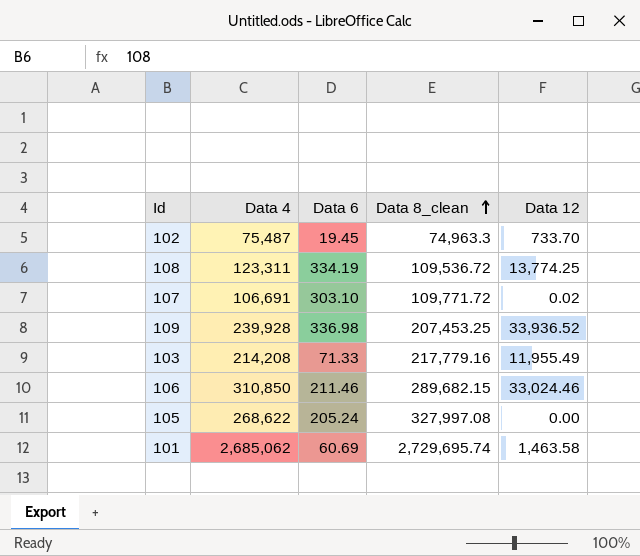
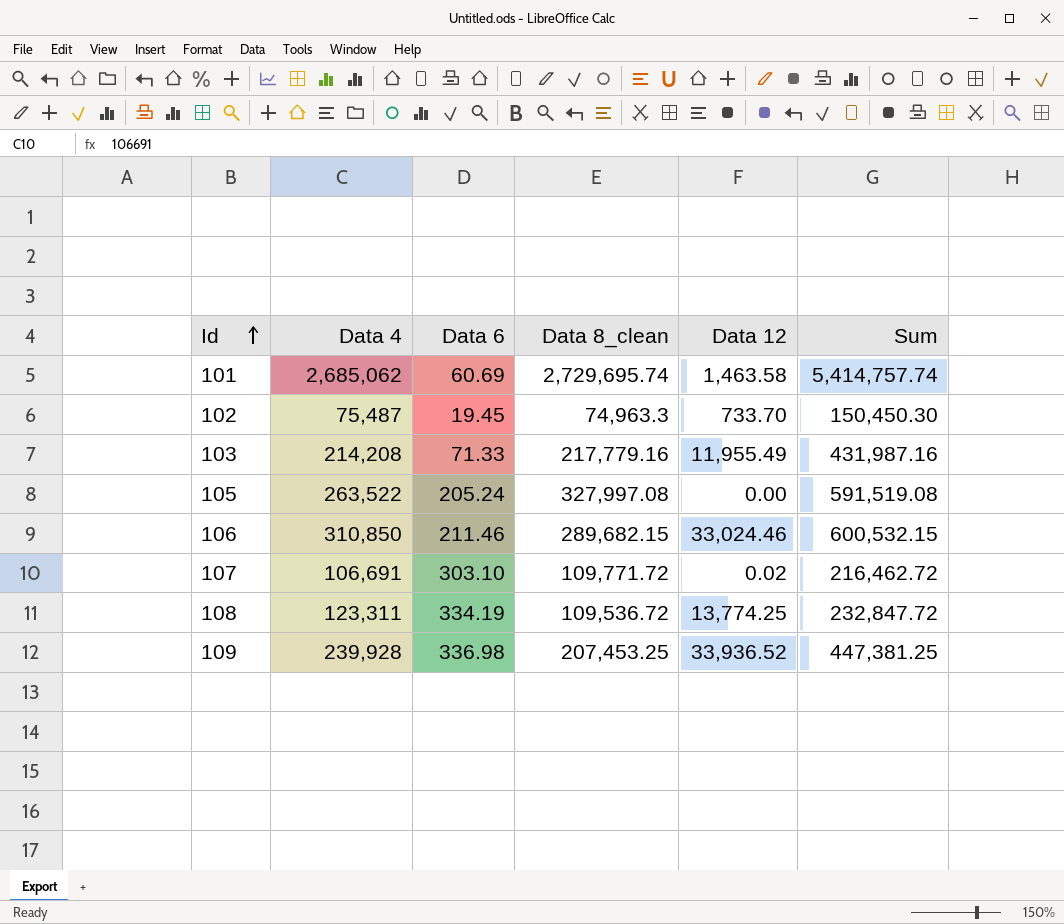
row order: Data 8_clean ascending -> Id ascending
column Sum | formula: none -> [Data 4] + [Data 8_clean]
105 | Data 4: 268,622 -> 263,522

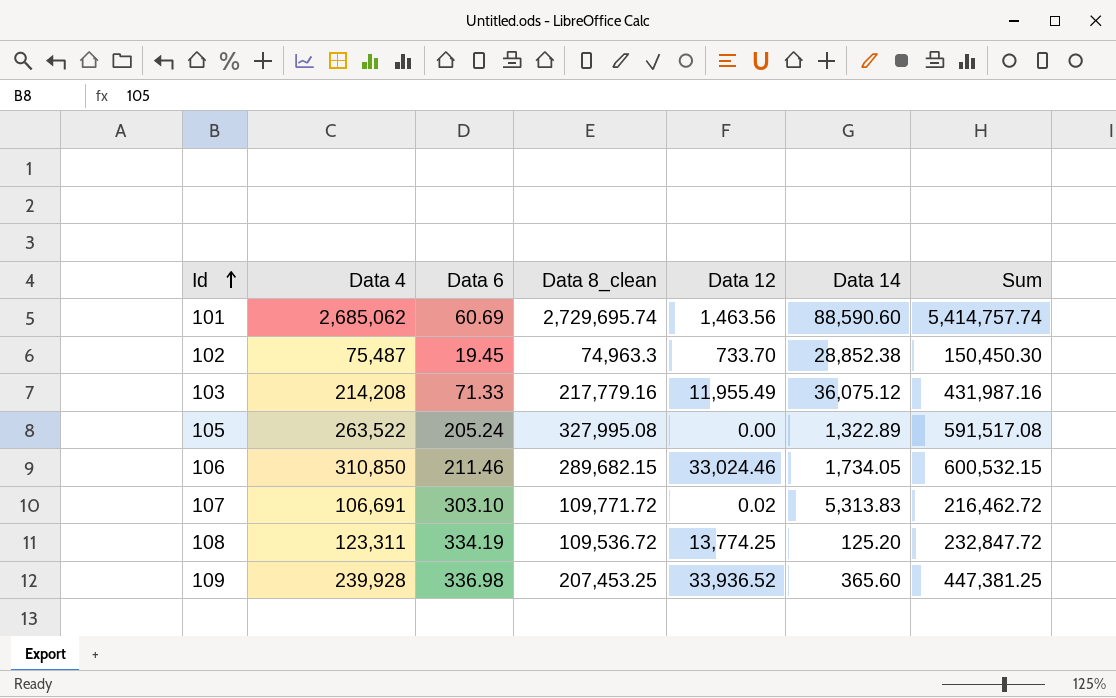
column Data 14 | position: none -> 6
101 | Data 12: 1,463.58 -> 1,463.56
105 | Data 8_clean: 327,997.08 -> 327,995.08
105 | Sum: 591,519.08 -> 591,517.08

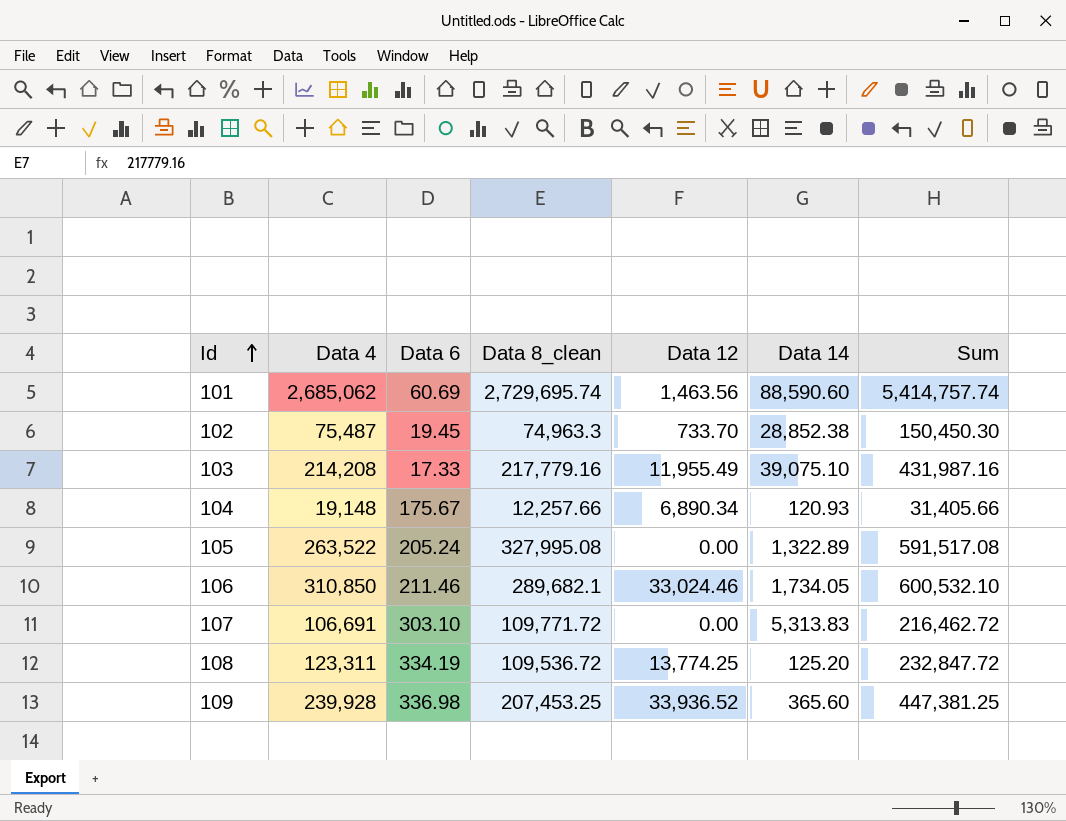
103 | Data 6: 71.33 -> 17.33
103 | Data 14: 36,075.12 -> 39,075.10
row 104: none -> 19,148 | 175.67 | 12,257.66 | 6,890.34 | 120.93 | 31,405.66
106 | Data 8_clean: 289,682.15 -> 289,682.1
106 | Sum: 600,532.15 -> 600,532.10
107 | Data 12: 0.02 -> 0.00

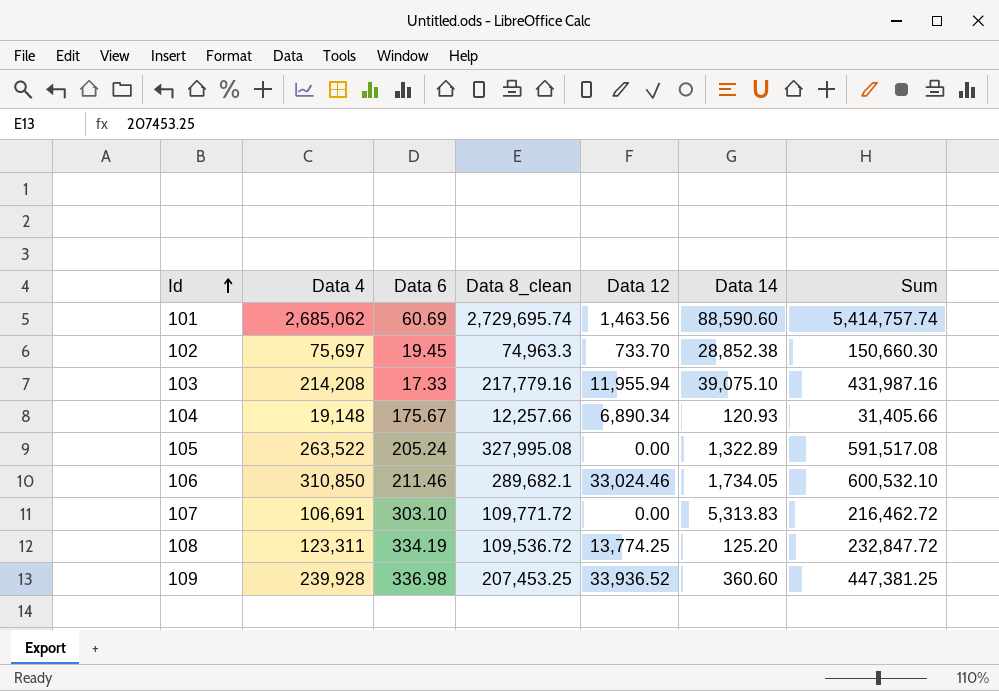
102 | Data 4: 75,487 -> 75,697
102 | Sum: 150,450.30 -> 150,660.30
103 | Data 12: 11,955.49 -> 11,955.94
109 | Data 14: 365.60 -> 360.60

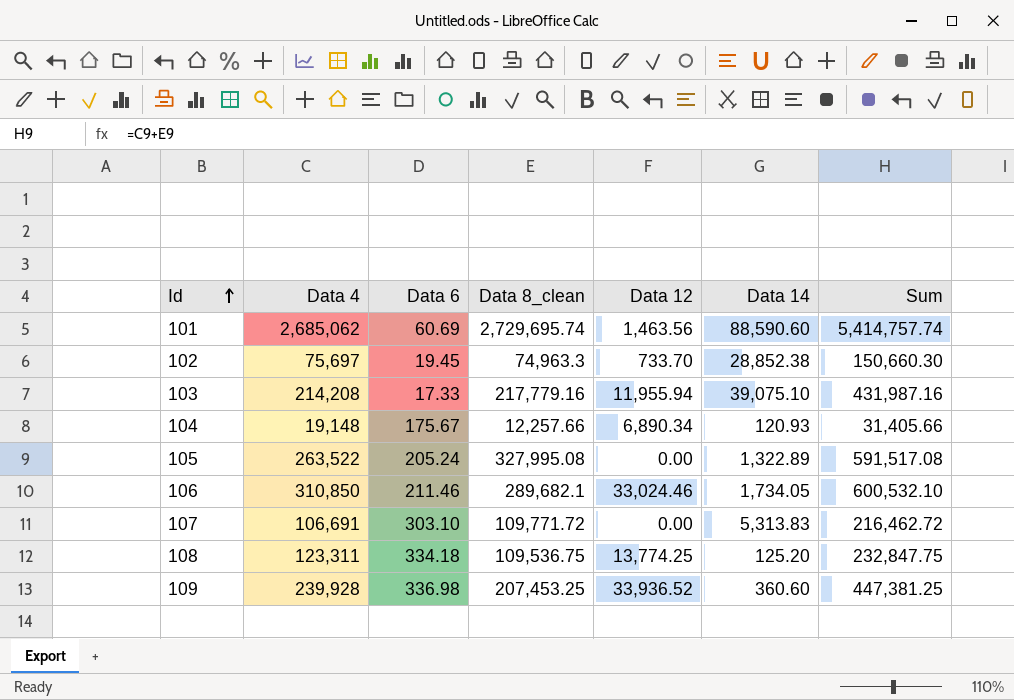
108 | Data 6: 334.19 -> 334.18
108 | Data 8_clean: 109,536.72 -> 109,536.75
108 | Sum: 232,847.72 -> 232,847.75

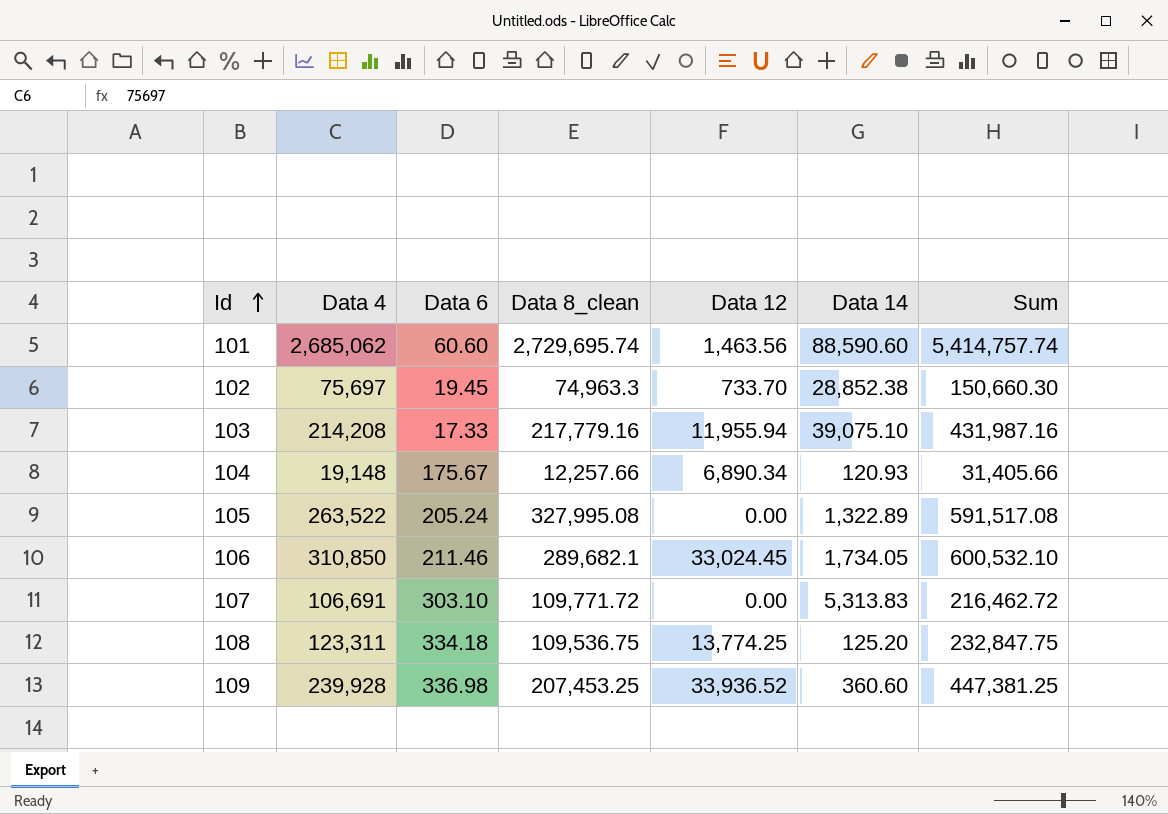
101 | Data 6: 60.69 -> 60.60
106 | Data 12: 33,024.46 -> 33,024.45

